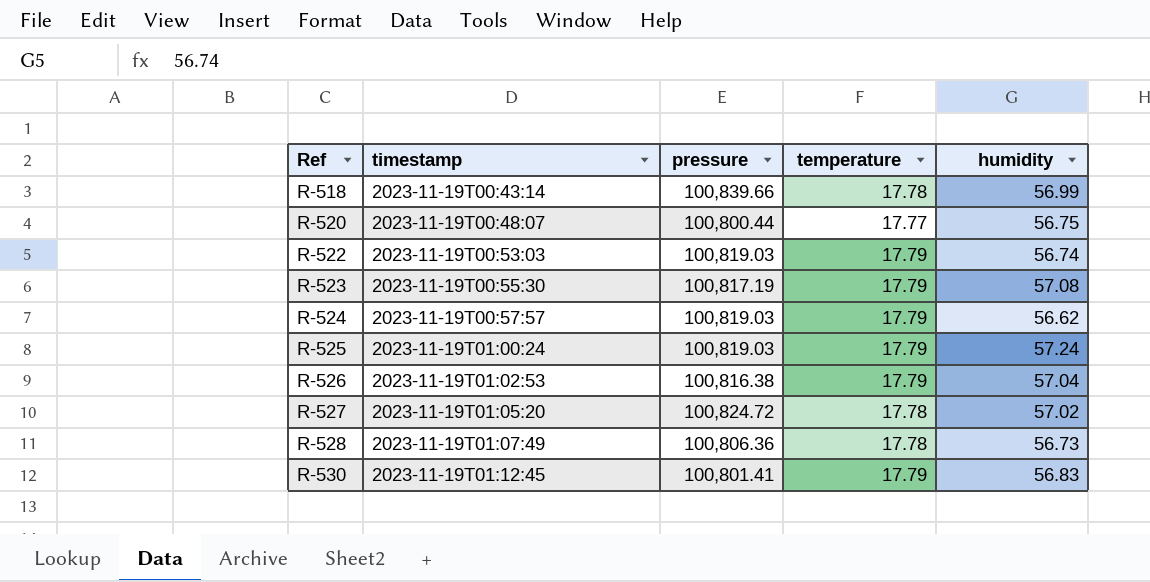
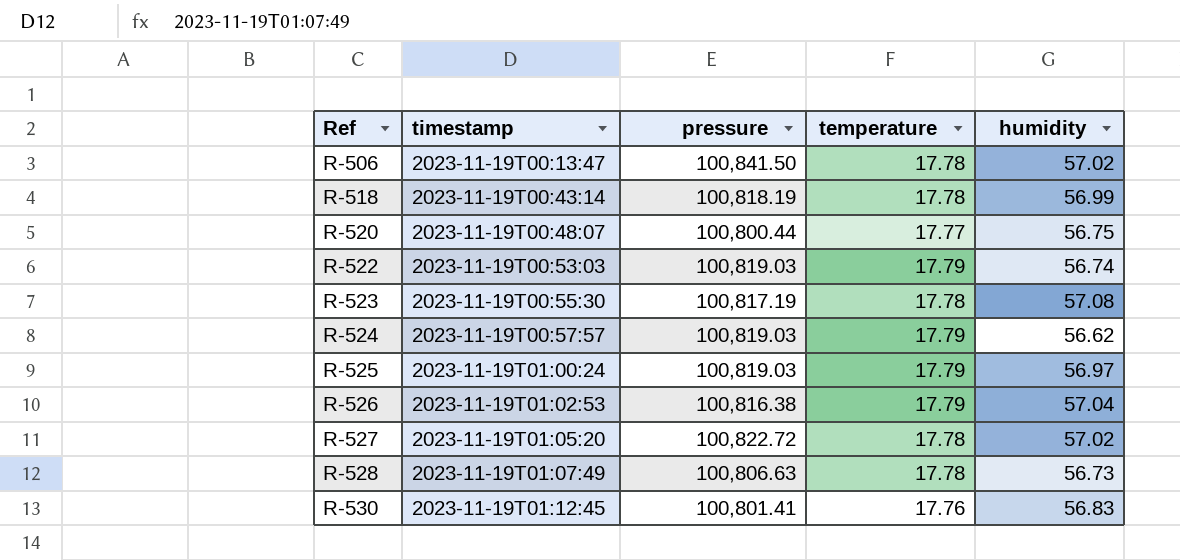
row R-506: none -> 2023-11-19T00:13:47 | 100,841.50 | 17.78 | 57.02
R-518 | pressure: 100,839.66 -> 100,818.19
R-523 | temperature: 17.79 -> 17.78
R-525 | humidity: 57.24 -> 56.97
R-527 | pressure: 100,824.72 -> 100,822.72
R-528 | pressure: 100,806.36 -> 100,806.63
R-530 | temperature: 17.79 -> 17.76

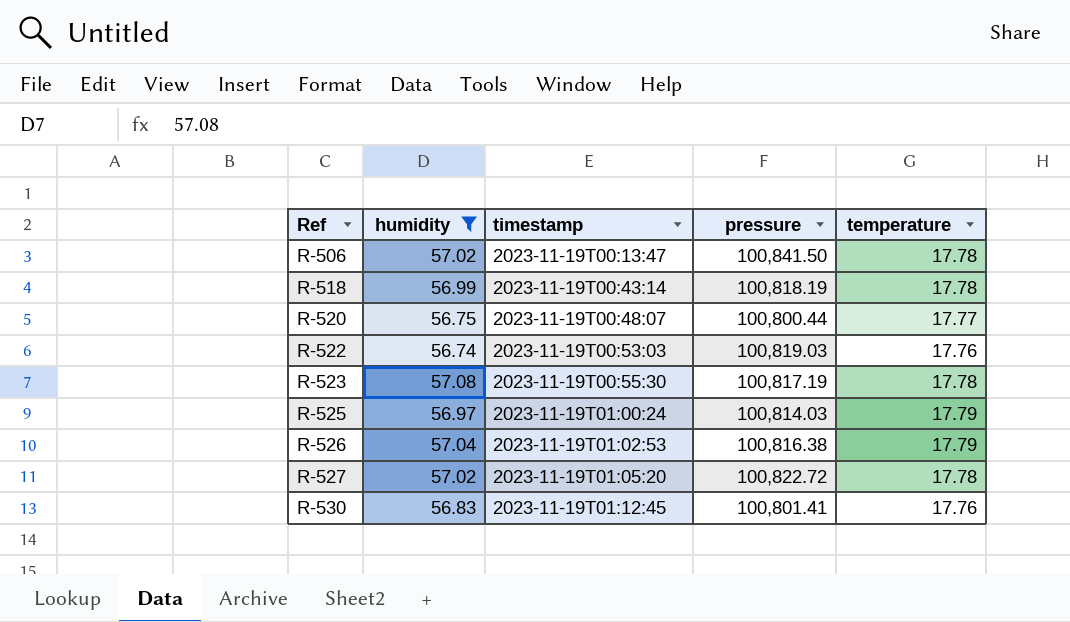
filter: none -> humidity >= 56.74
column humidity | position: 5 -> 2
R-522 | temperature: 17.79 -> 17.76
R-525 | pressure: 100,819.03 -> 100,814.03

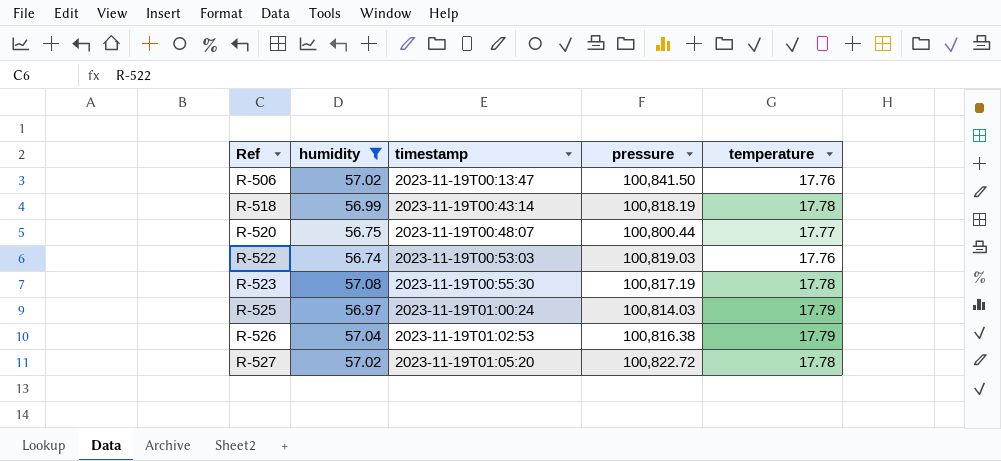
row R-530: 56.83 | 2023-11-19T01:12:45 | 100,801.41 | 17.76 -> none
R-506 | temperature: 17.78 -> 17.76

